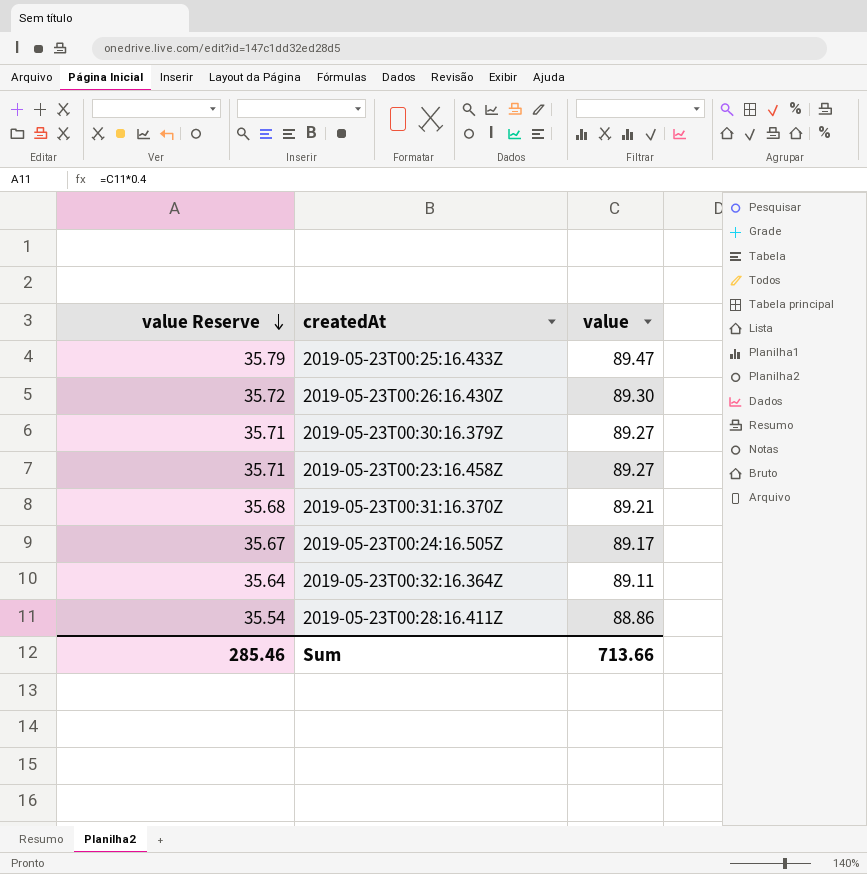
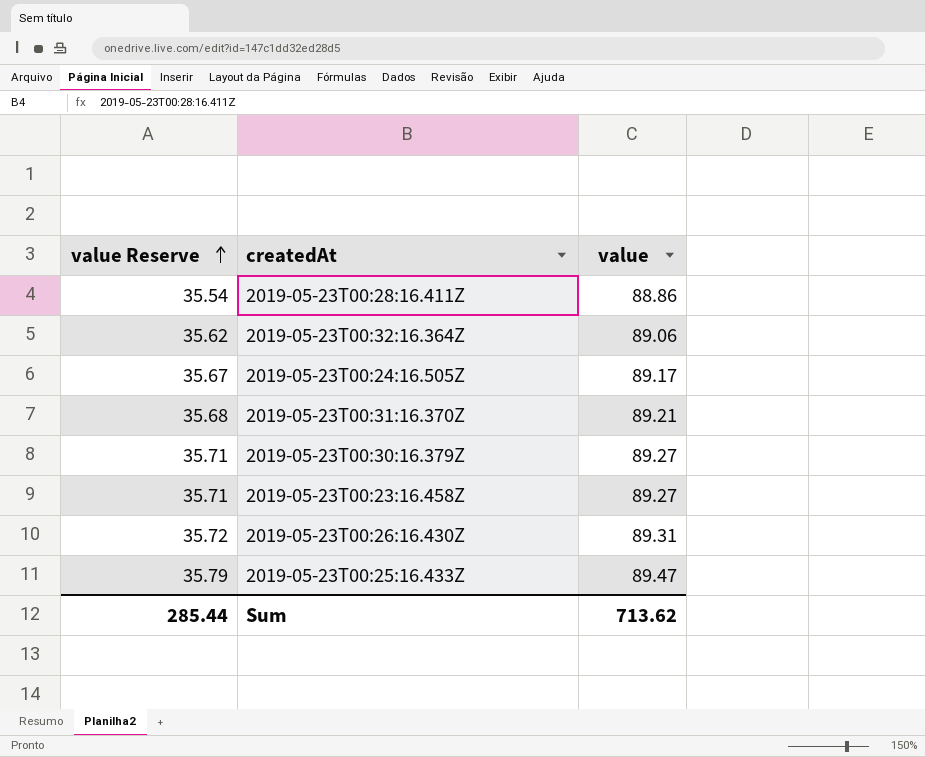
row order: value Reserve descending -> value Reserve ascending
2019-05-23T00:32:16.364Z | value Reserve: 35.64 -> 35.62
2019-05-23T00:32:16.364Z | value: 89.11 -> 89.06
2019-05-23T00:26:16.430Z | value: 89.30 -> 89.31
Sum | value Reserve: 285.46 -> 285.44
Sum | value: 713.66 -> 713.62

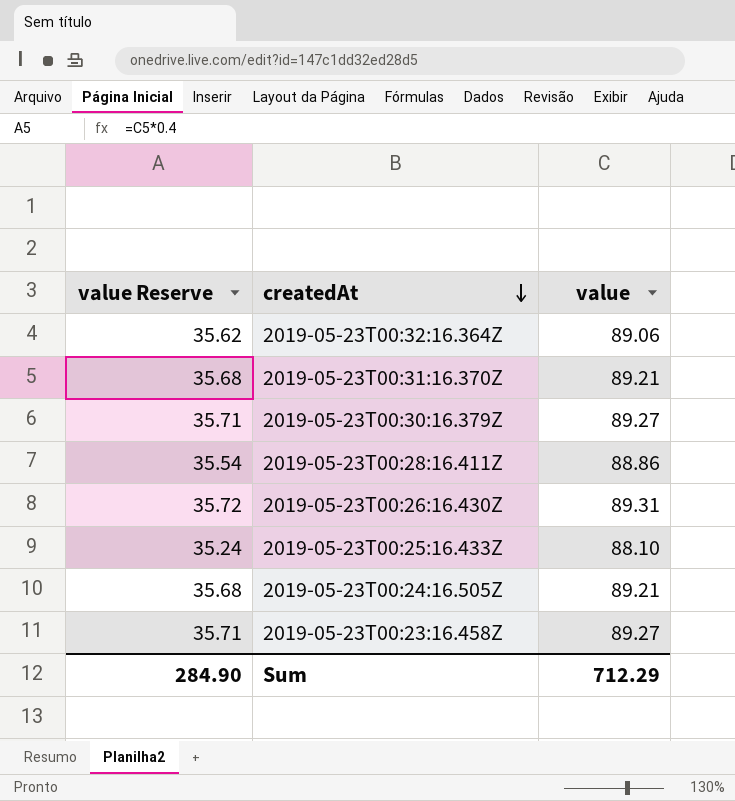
row order: value Reserve ascending -> createdAt descending
2019-05-23T00:25:16.433Z | value Reserve: 35.79 -> 35.24
2019-05-23T00:25:16.433Z | value: 89.47 -> 88.10
2019-05-23T00:24:16.505Z | value Reserve: 35.67 -> 35.68
2019-05-23T00:24:16.505Z | value: 89.17 -> 89.21
Sum | value Reserve: 285.44 -> 284.90
Sum | value: 713.62 -> 712.29

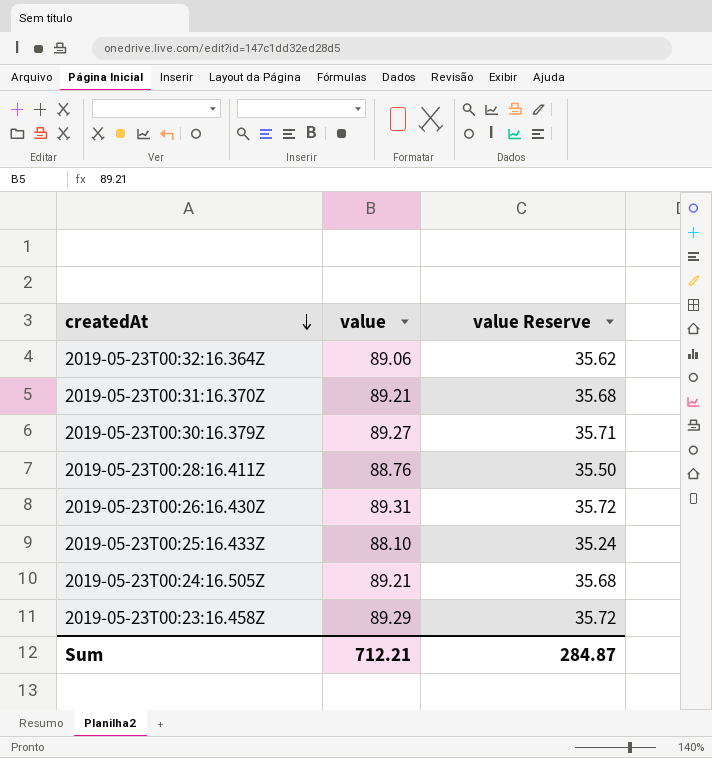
column value Reserve | position: 1 -> 3
2019-05-23T00:28:16.411Z | value: 88.86 -> 88.76
2019-05-23T00:28:16.411Z | value Reserve: 35.54 -> 35.50
2019-05-23T00:23:16.458Z | value: 89.27 -> 89.29
2019-05-23T00:23:16.458Z | value Reserve: 35.71 -> 35.72
Sum | value: 712.29 -> 712.21
Sum | value Reserve: 284.90 -> 284.87

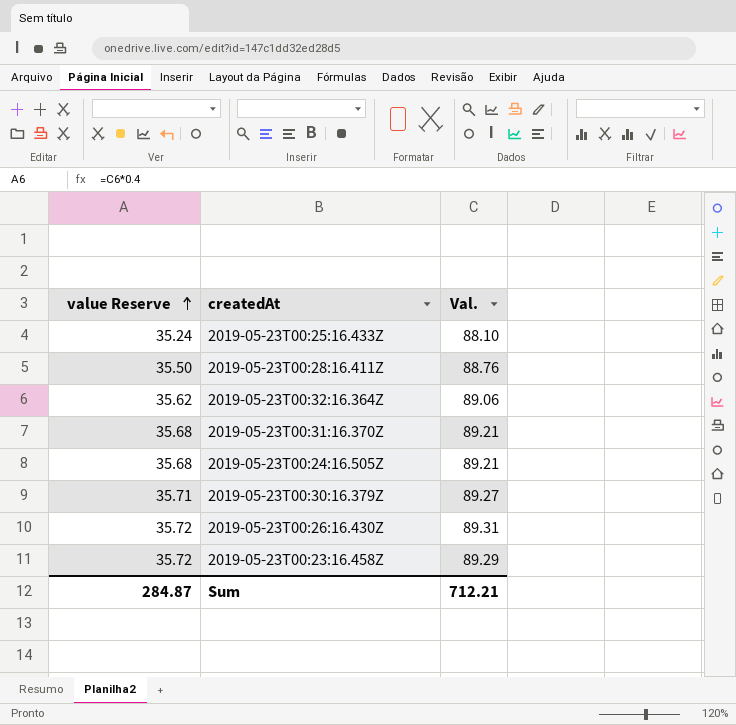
row order: createdAt descending -> value Reserve ascending
column value Reserve | position: 3 -> 1
column name: value -> Val.

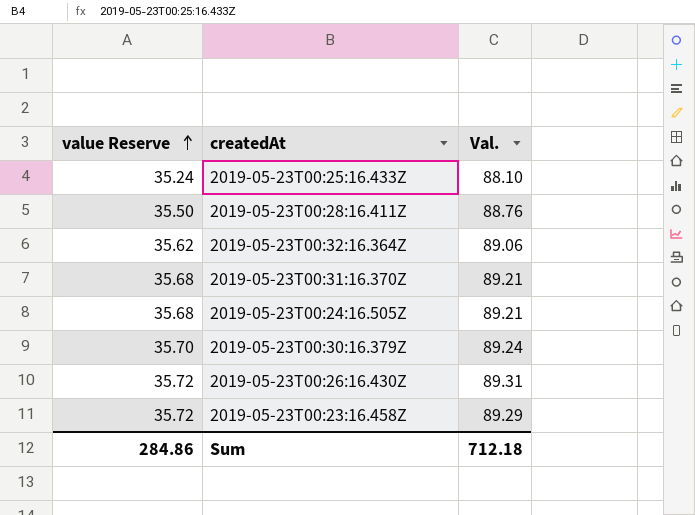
2019-05-23T00:30:16.379Z | value Reserve: 35.71 -> 35.70
2019-05-23T00:30:16.379Z | Val.: 89.27 -> 89.24
Sum | value Reserve: 284.87 -> 284.86
Sum | Val.: 712.21 -> 712.18

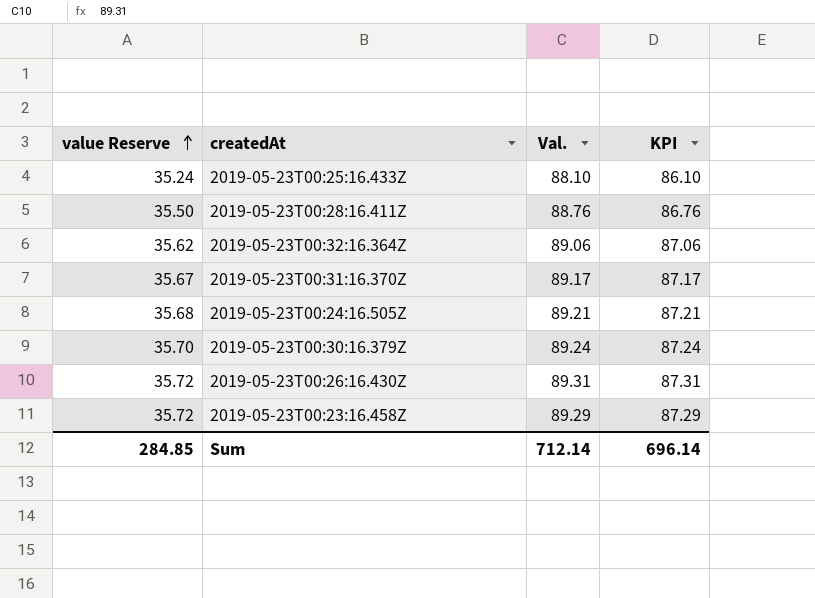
column KPI | formula: none -> [Val.] - 2
2019-05-23T00:31:16.370Z | value Reserve: 35.68 -> 35.67
2019-05-23T00:31:16.370Z | Val.: 89.21 -> 89.17
Sum | value Reserve: 284.86 -> 284.85
Sum | Val.: 712.18 -> 712.14

